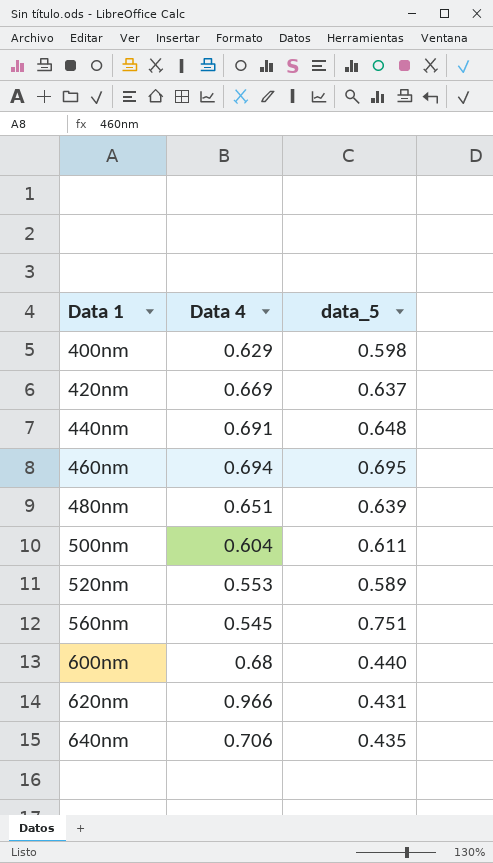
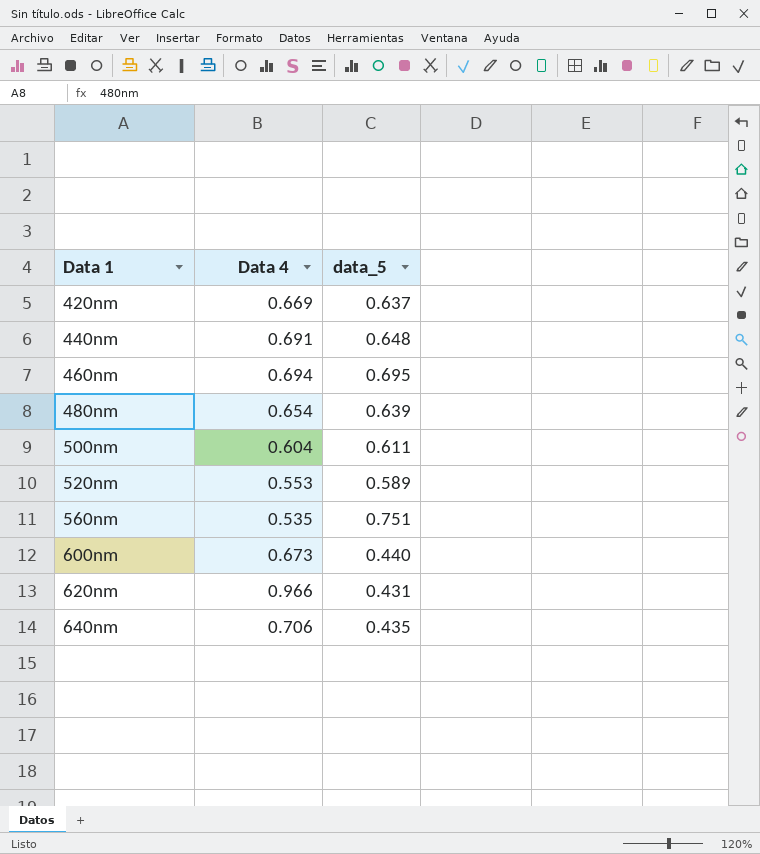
row 400nm: 0.629 | 0.598 -> none
480nm | Data 4: 0.651 -> 0.654
560nm | Data 4: 0.545 -> 0.535
600nm | Data 4: 0.68 -> 0.673

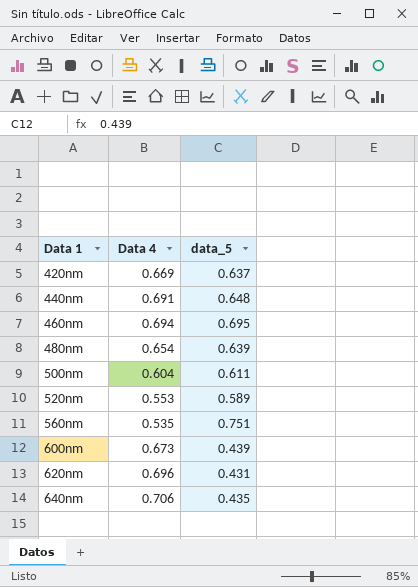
600nm | data_5: 0.440 -> 0.439
620nm | Data 4: 0.966 -> 0.696

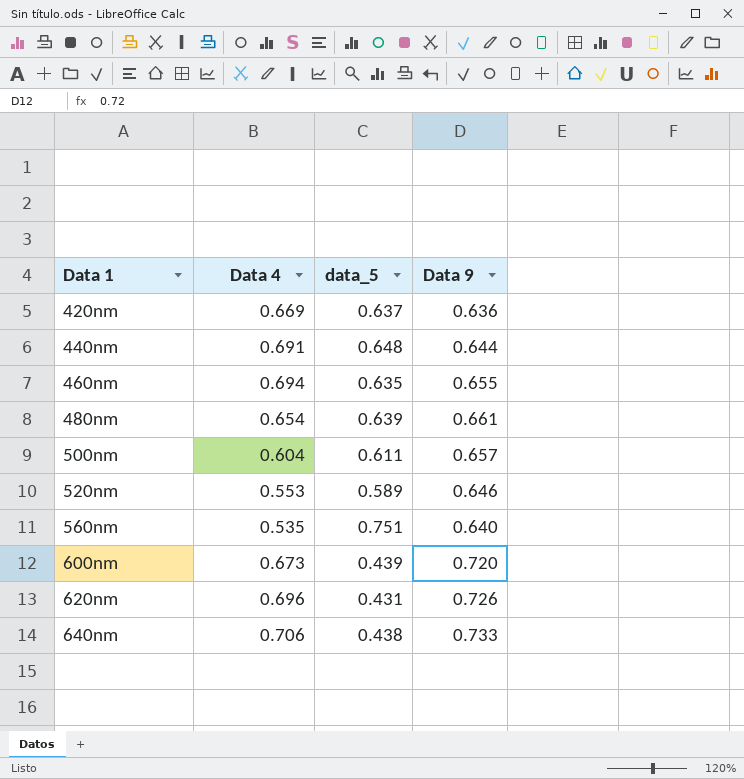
column Data 9 | position: none -> 4
460nm | data_5: 0.695 -> 0.635
640nm | data_5: 0.435 -> 0.438

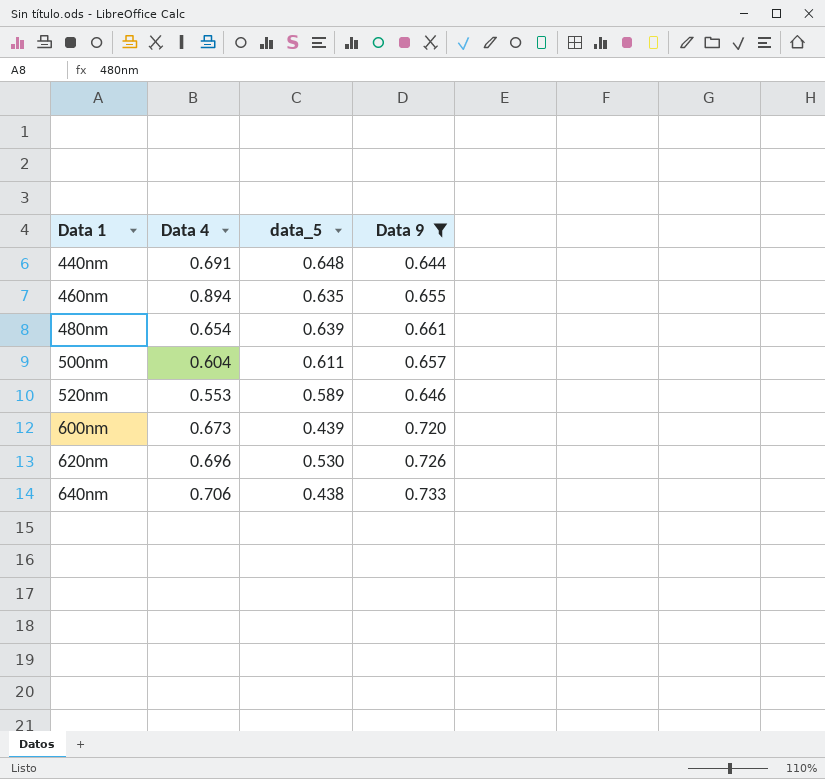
filter: none -> Data 9 >= 0.644
460nm | Data 4: 0.694 -> 0.894
620nm | data_5: 0.431 -> 0.530

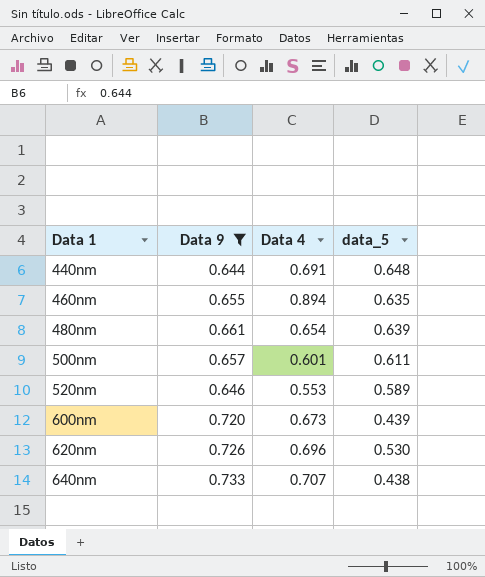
column Data 9 | position: 4 -> 2
500nm | Data 4: 0.604 -> 0.601
640nm | Data 4: 0.706 -> 0.707

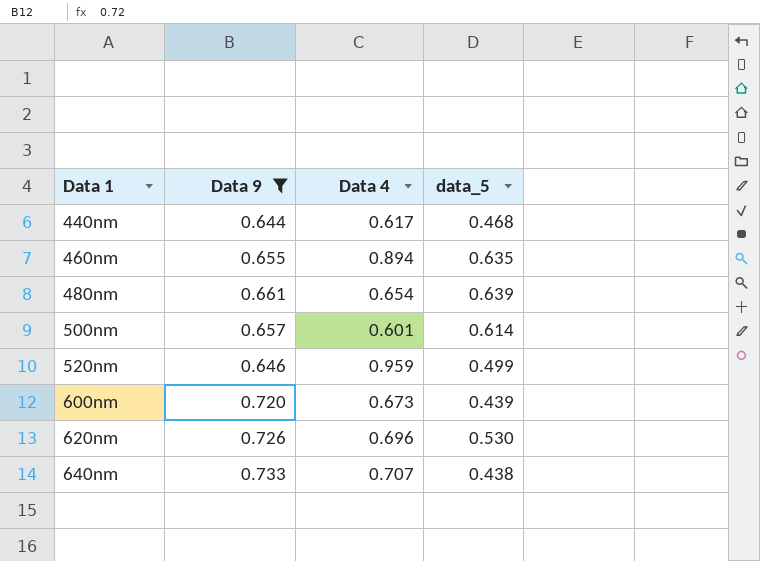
440nm | Data 4: 0.691 -> 0.617
440nm | data_5: 0.648 -> 0.468
500nm | data_5: 0.611 -> 0.614
520nm | Data 4: 0.553 -> 0.959
520nm | data_5: 0.589 -> 0.499

